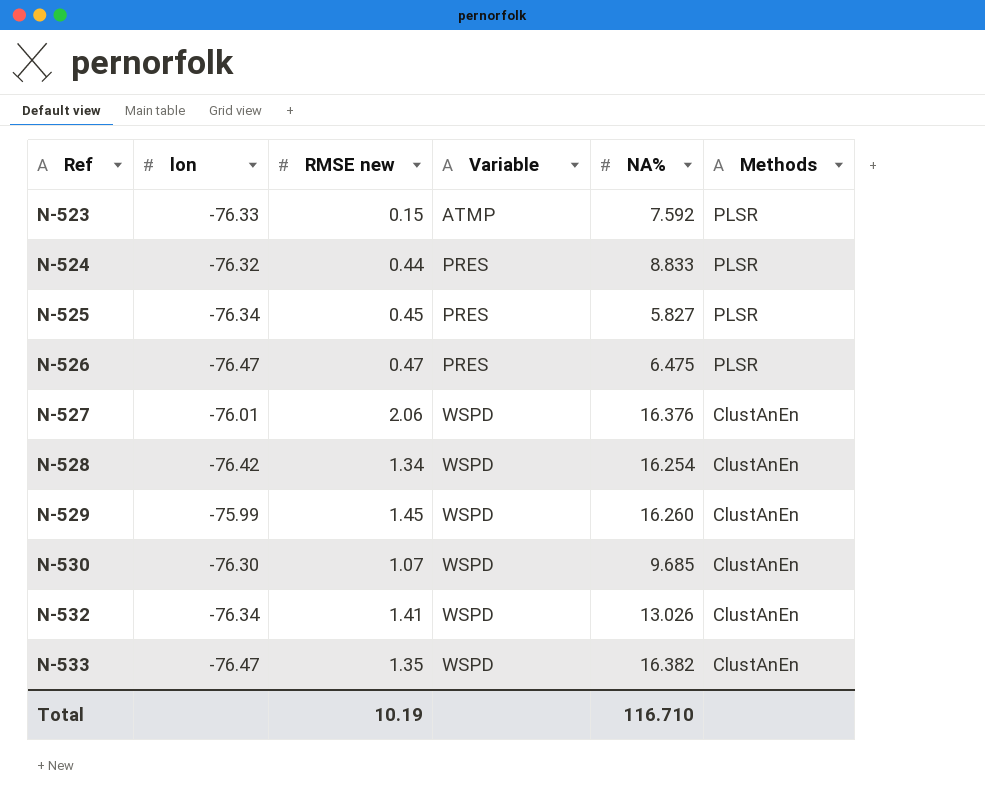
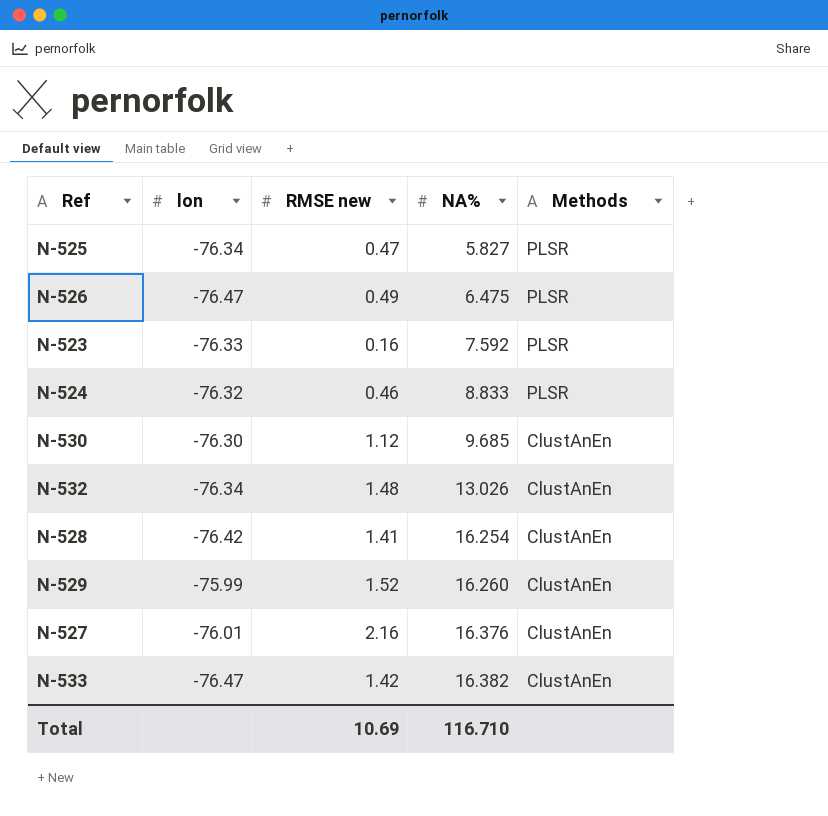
row order: Ref ascending -> NA% ascending
column Variable | position: 4 -> none
N-525 | RMSE new: 0.45 -> 0.47
N-526 | RMSE new: 0.47 -> 0.49
N-523 | RMSE new: 0.15 -> 0.16
N-524 | RMSE new: 0.44 -> 0.46
N-530 | RMSE new: 1.07 -> 1.12
N-532 | RMSE new: 1.41 -> 1.48
N-528 | RMSE new: 1.34 -> 1.41
N-529 | RMSE new: 1.45 -> 1.52
N-527 | RMSE new: 2.06 -> 2.16
N-533 | RMSE new: 1.35 -> 1.42
Total | RMSE new: 10.19 -> 10.69

